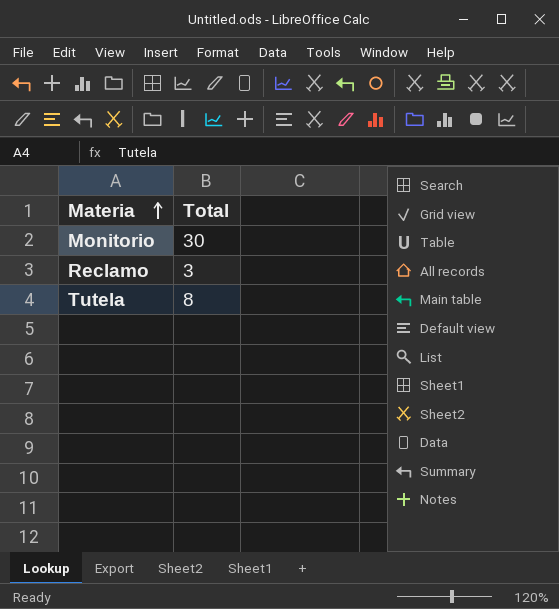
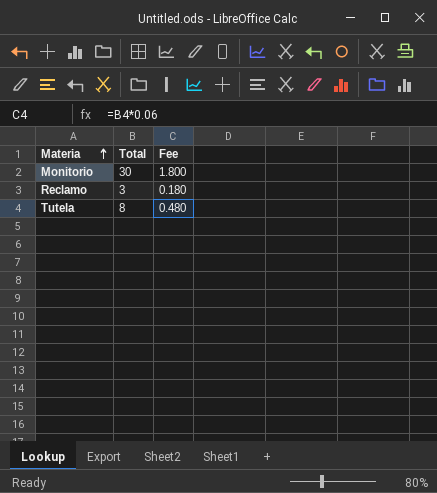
column Fee | formula: none -> [Total] * 0.06

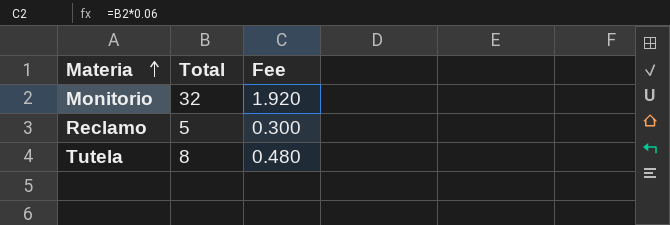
Monitorio | Total: 30 -> 32
Monitorio | Fee: 1.800 -> 1.920
Reclamo | Total: 3 -> 5
Reclamo | Fee: 0.180 -> 0.300

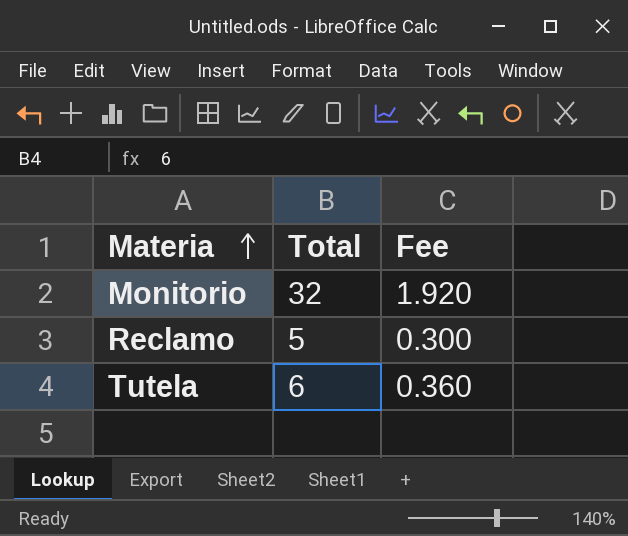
Tutela | Total: 8 -> 6
Tutela | Fee: 0.480 -> 0.360

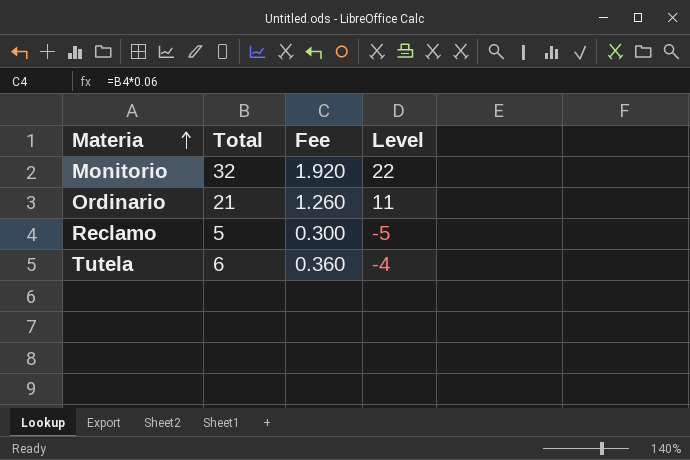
column Level | formula: none -> [Total] - 10
row Ordinario: none -> 21 | 1.260 | 11

